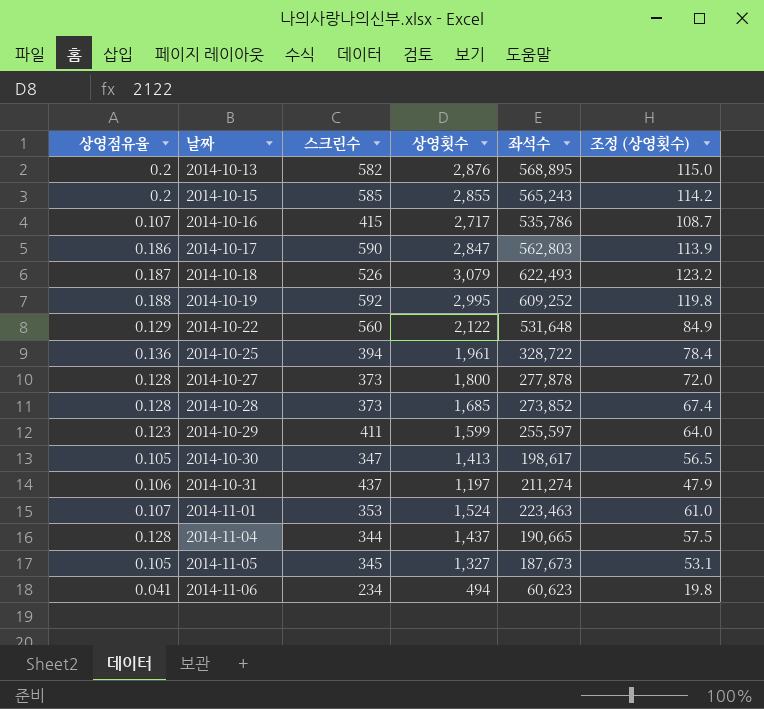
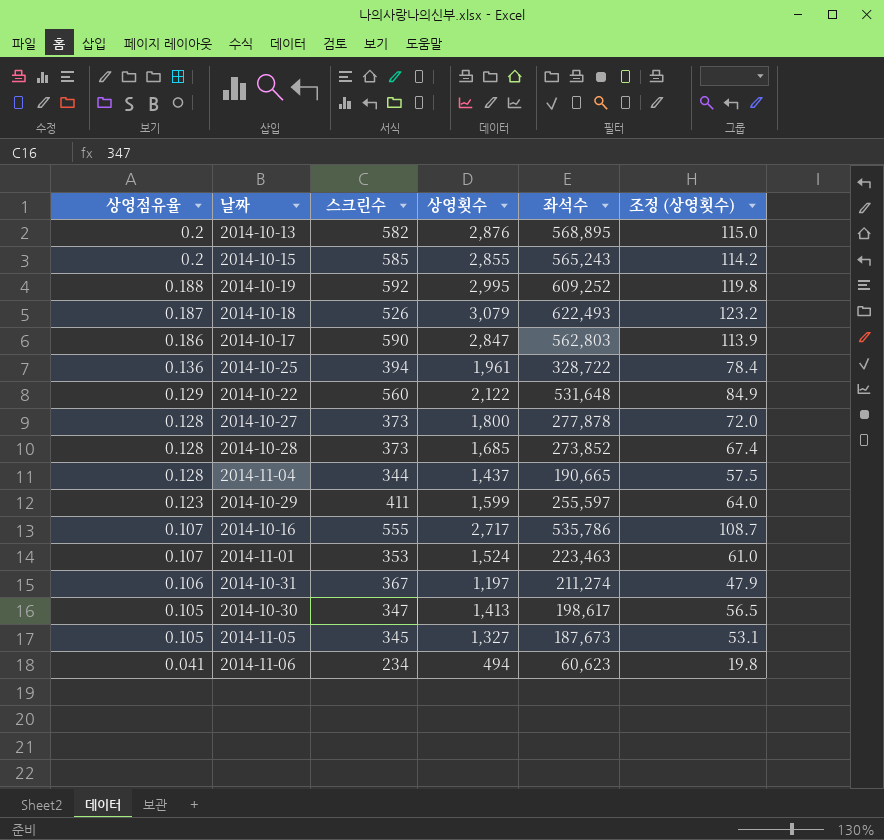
row order: 날짜 ascending -> 상영점유율 descending
2014-10-16 | 스크린수: 415 -> 555
2014-10-31 | 스크린수: 437 -> 367

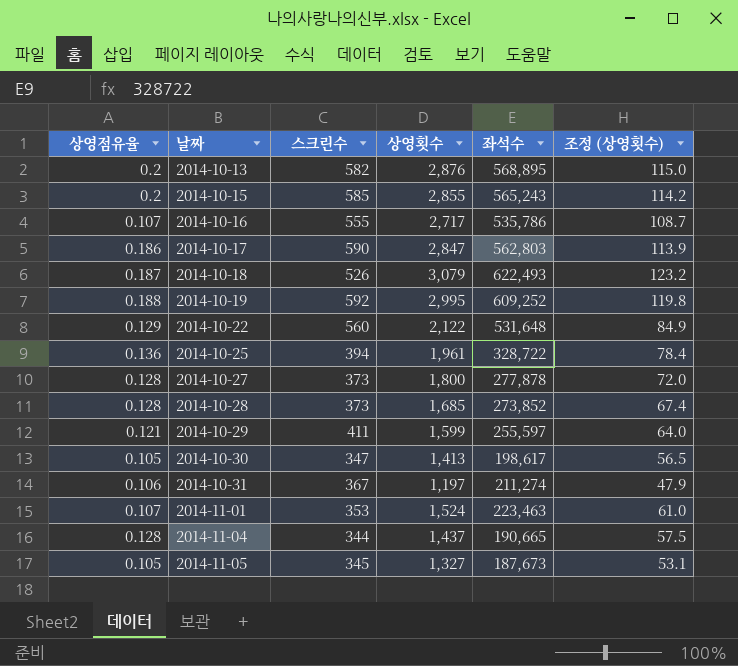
row order: 상영점유율 descending -> 날짜 ascending
row 2014-11-06: 0.041 | 234 | 494 | 60,623 | 19.8 -> none
2014-10-29 | 상영점유율: 0.123 -> 0.121

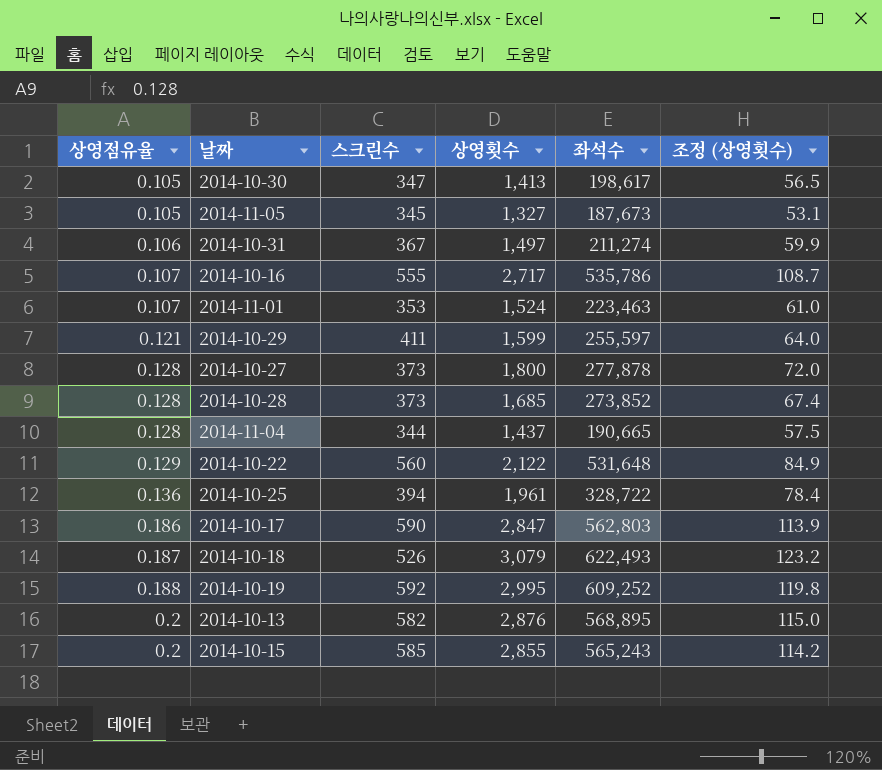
row order: 날짜 ascending -> 상영점유율 ascending
2014-10-31 | 상영횟수: 1,197 -> 1,497
2014-10-31 | 조정 (상영횟수): 47.9 -> 59.9

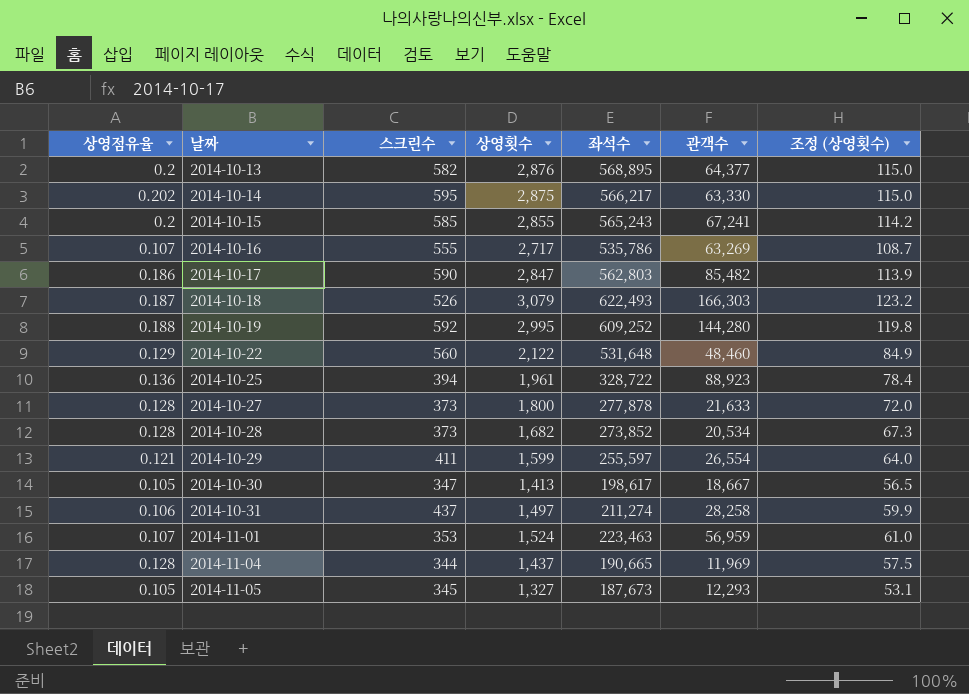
row order: 상영점유율 ascending -> 날짜 ascending
column 관객수 | position: none -> 6
row 2014-10-14: none -> 0.202 | 595 | 2,875 | 566,217 | 63,330 | 115.0
2014-10-28 | 상영횟수: 1,685 -> 1,682
2014-10-28 | 조정 (상영횟수): 67.4 -> 67.3
2014-10-31 | 스크린수: 367 -> 437

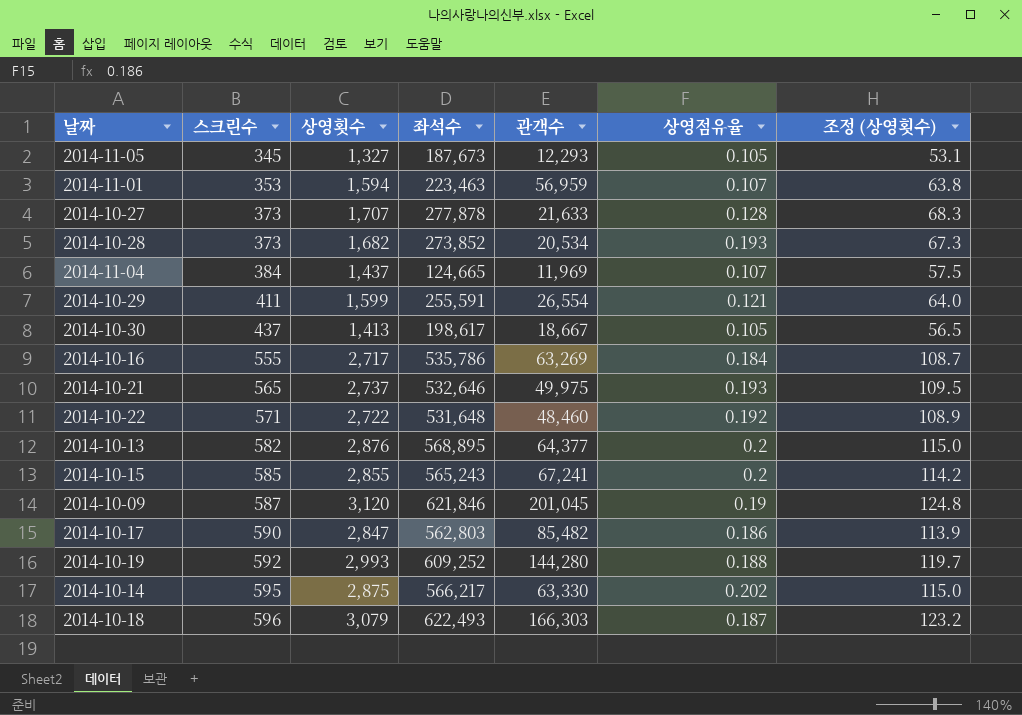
row order: 날짜 ascending -> 스크린수 ascending
column 상영점유율 | position: 1 -> 6
row 2014-10-25: 0.136 | 394 | 1,961 | 328,722 | 88,923 | 78.4 -> none
row 2014-10-31: 0.106 | 437 | 1,497 | 211,274 | 28,258 | 59.9 -> none
2014-11-01 | 상영횟수: 1,524 -> 1,594
2014-11-01 | 조정 (상영횟수): 61.0 -> 63.8
2014-10-27 | 상영횟수: 1,800 -> 1,707
2014-10-27 | 조정 (상영횟수): 72.0 -> 68.3
2014-10-28 | 상영점유율: 0.128 -> 0.193
2014-11-04 | 스크린수: 344 -> 384
2014-11-04 | 좌석수: 190,665 -> 124,665
2014-11-04 | 상영점유율: 0.128 -> 0.107
2014-10-29 | 좌석수: 255,597 -> 255,591
2014-10-30 | 스크린수: 347 -> 437
2014-10-16 | 상영점유율: 0.107 -> 0.184
row 2014-10-21: none -> 565 | 2,737 | 532,646 | 49,975 | 0.193 | 109.5
2014-10-22 | 스크린수: 560 -> 571
2014-10-22 | 상영횟수: 2,122 -> 2,722
2014-10-22 | 상영점유율: 0.129 -> 0.192
2014-10-22 | 조정 (상영횟수): 84.9 -> 108.9
row 2014-10-09: none -> 587 | 3,120 | 621,846 | 201,045 | 0.19 | 124.8
2014-10-19 | 상영횟수: 2,995 -> 2,993
2014-10-19 | 조정 (상영횟수): 119.8 -> 119.7
2014-10-18 | 스크린수: 526 -> 596

